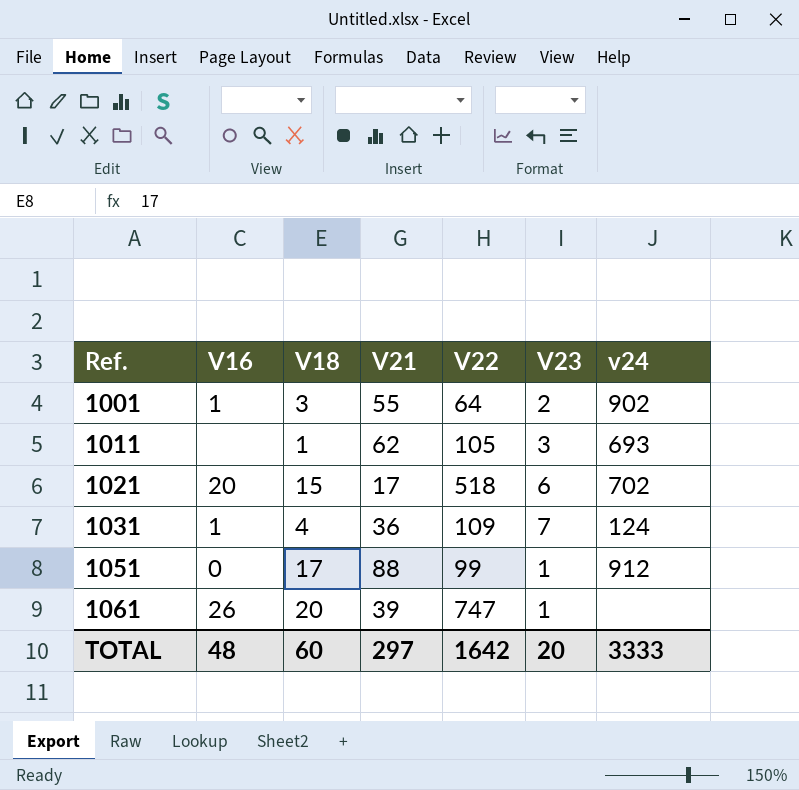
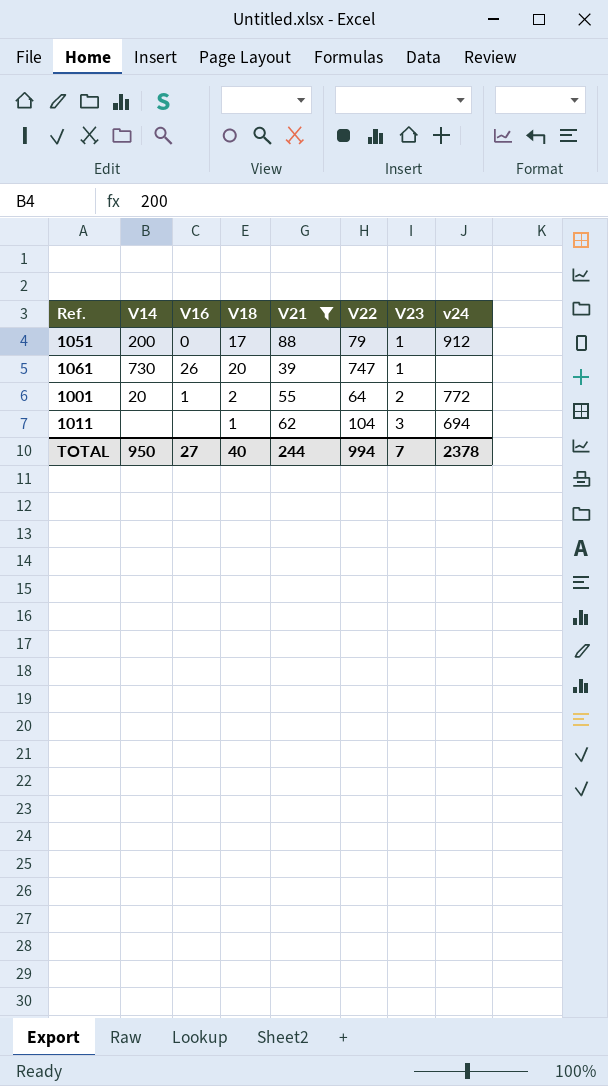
filter: none -> V21 >= 39
row order: Ref. ascending -> V23 ascending
column V14 | position: none -> 2
1051 | V22: 99 -> 79
1001 | V18: 3 -> 2
1001 | v24: 902 -> 772
1011 | V22: 105 -> 104
1011 | v24: 693 -> 694
TOTAL | V16: 48 -> 27
TOTAL | V18: 60 -> 40
TOTAL | V21: 297 -> 244
TOTAL | V22: 1642 -> 994
TOTAL | V23: 20 -> 7
TOTAL | v24: 3333 -> 2378

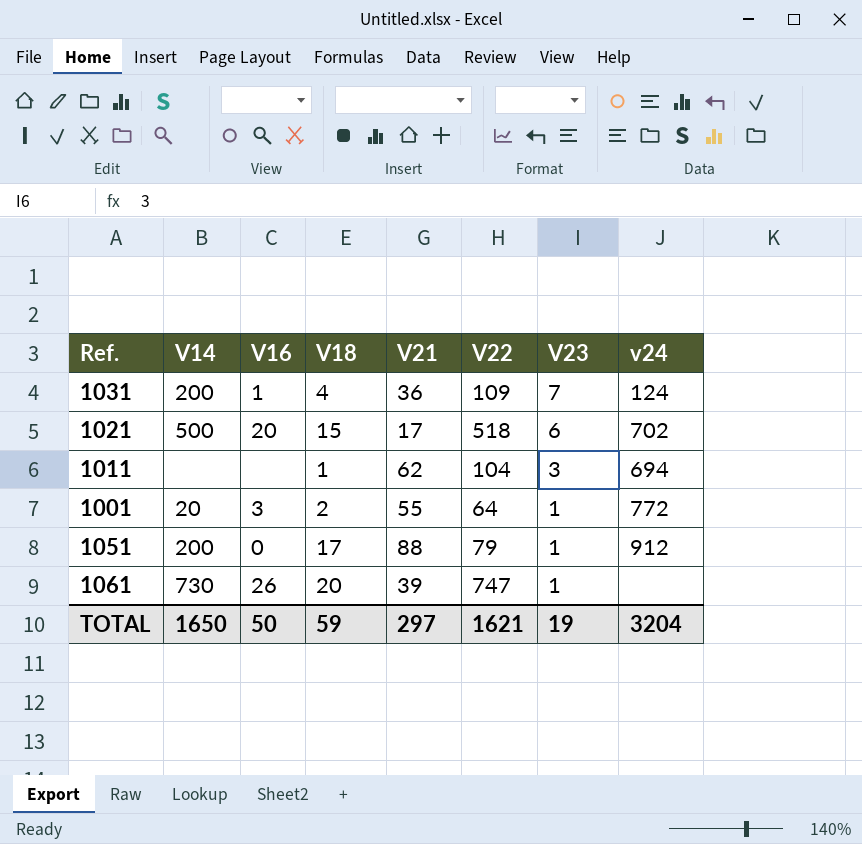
filter: V21 >= 39 -> none
row order: V23 ascending -> V23 descending
1001 | V16: 1 -> 3
1001 | V23: 2 -> 1
TOTAL | V14: 950 -> 1650
TOTAL | V16: 27 -> 50
TOTAL | V18: 40 -> 59
TOTAL | V21: 244 -> 297
TOTAL | V22: 994 -> 1621
TOTAL | V23: 7 -> 19
TOTAL | v24: 2378 -> 3204

